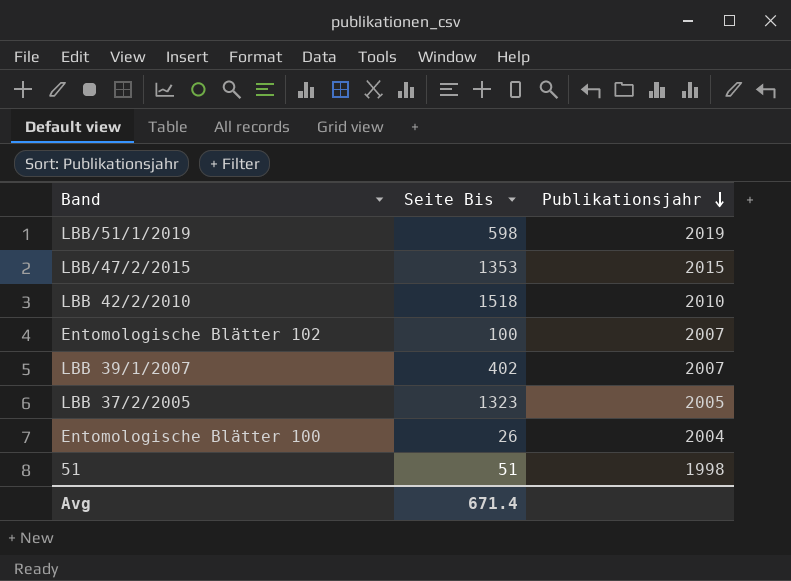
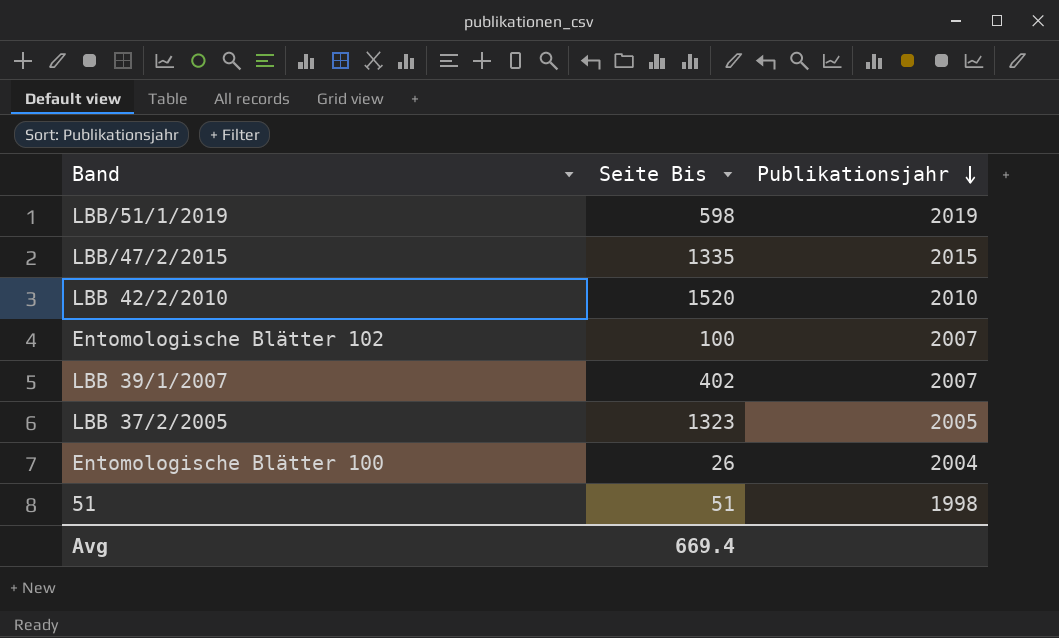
LBB/47/2/2015 | Seite Bis: 1353 -> 1335
LBB 42/2/2010 | Seite Bis: 1518 -> 1520
Avg | Seite Bis: 671.4 -> 669.4

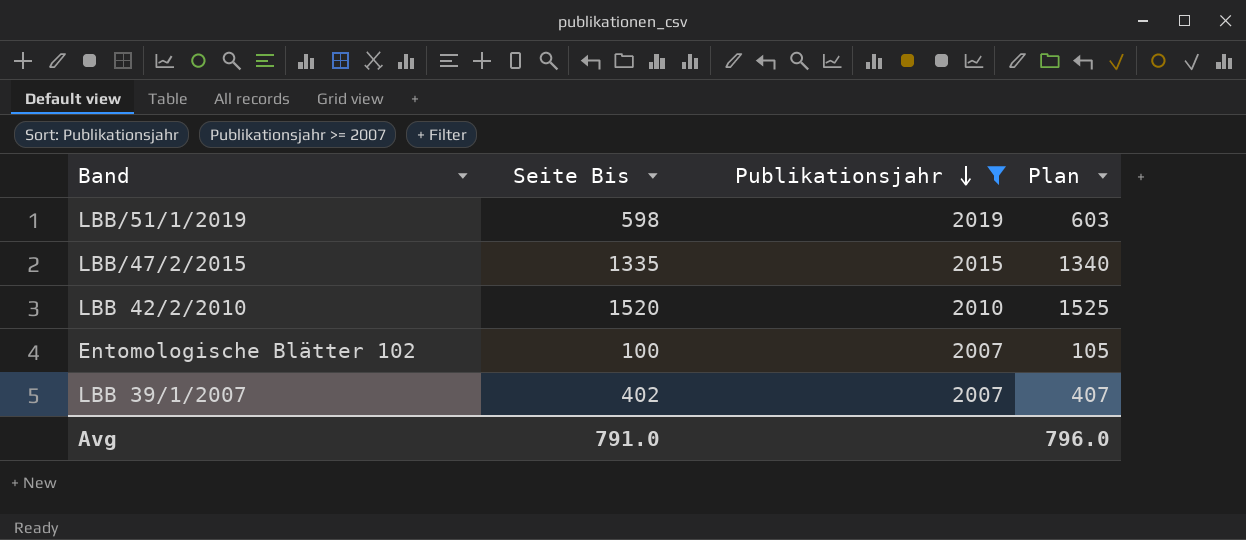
filter: none -> Publikationsjahr >= 2007
column Plan | formula: none -> [Seite Bis] + 5
Avg | Seite Bis: 669.4 -> 791.0

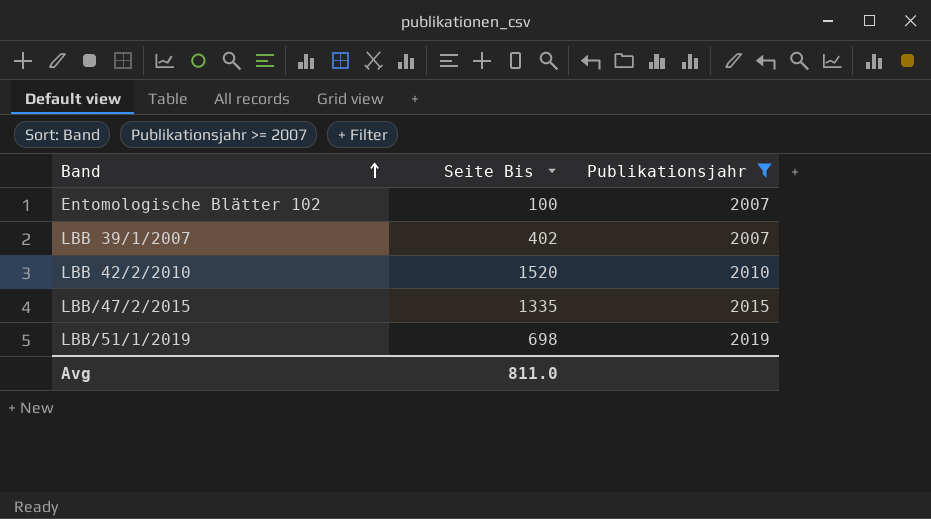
row order: Publikationsjahr descending -> Band ascending
column Plan | formula: [Seite Bis] + 5 -> none
LBB/51/1/2019 | Seite Bis: 598 -> 698
Avg | Seite Bis: 791.0 -> 811.0

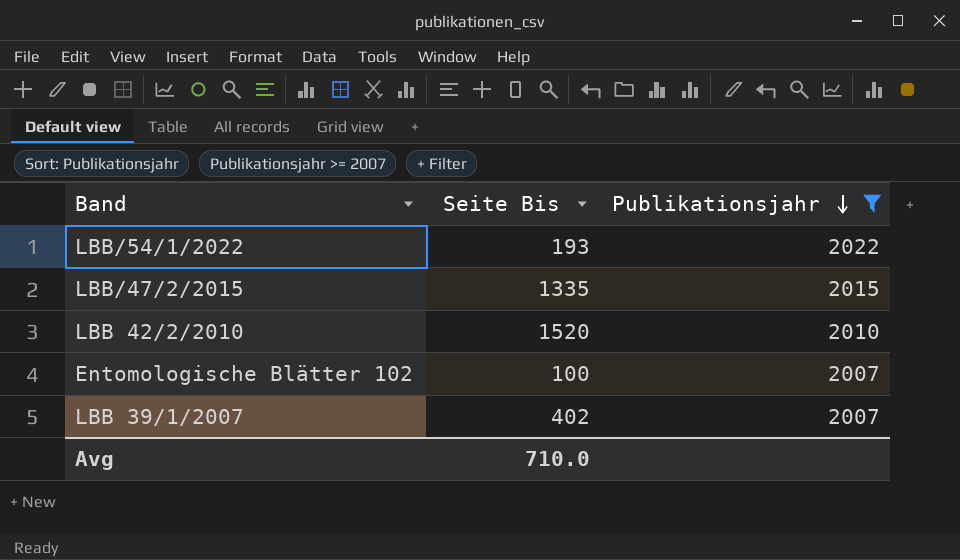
row order: Band ascending -> Publikationsjahr descending
row LBB/51/1/2019: 698 | 2019 -> none
row LBB/54/1/2022: none -> 193 | 2022
Avg | Seite Bis: 811.0 -> 710.0

